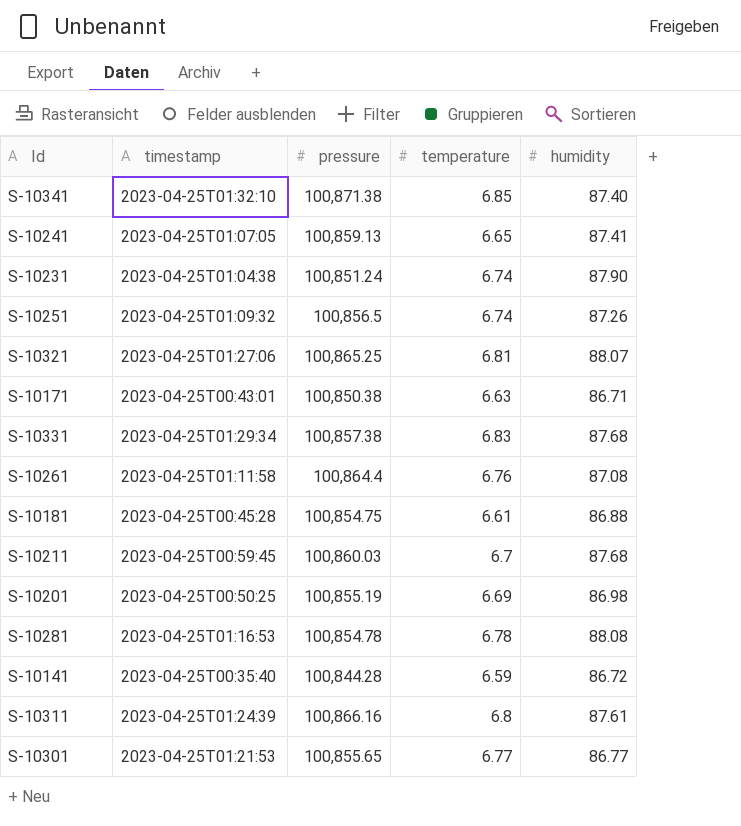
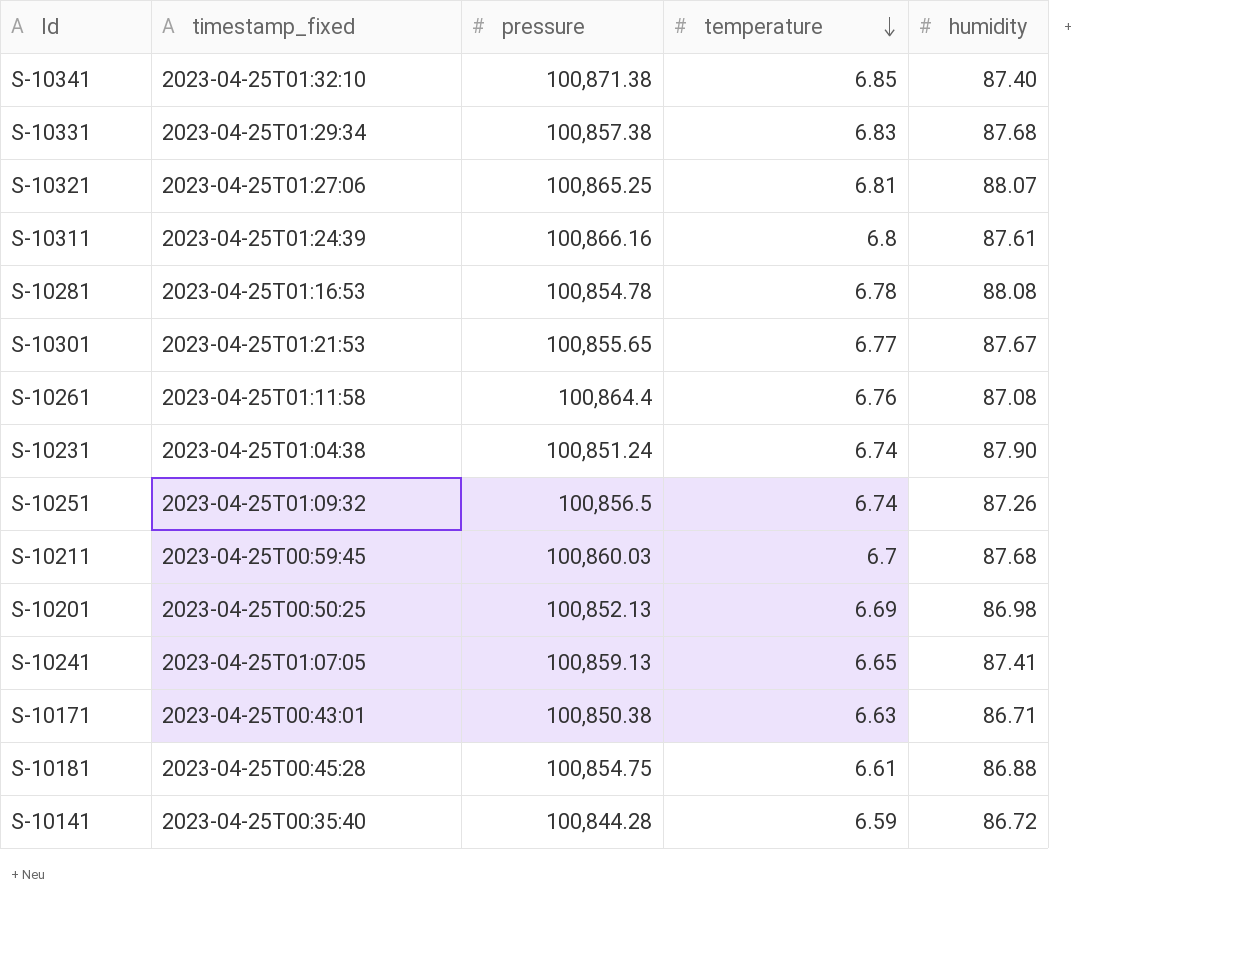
row order: none -> temperature descending
column name: timestamp -> timestamp_fixed
S-10301 | humidity: 86.77 -> 87.67
S-10201 | pressure: 100,855.19 -> 100,852.13

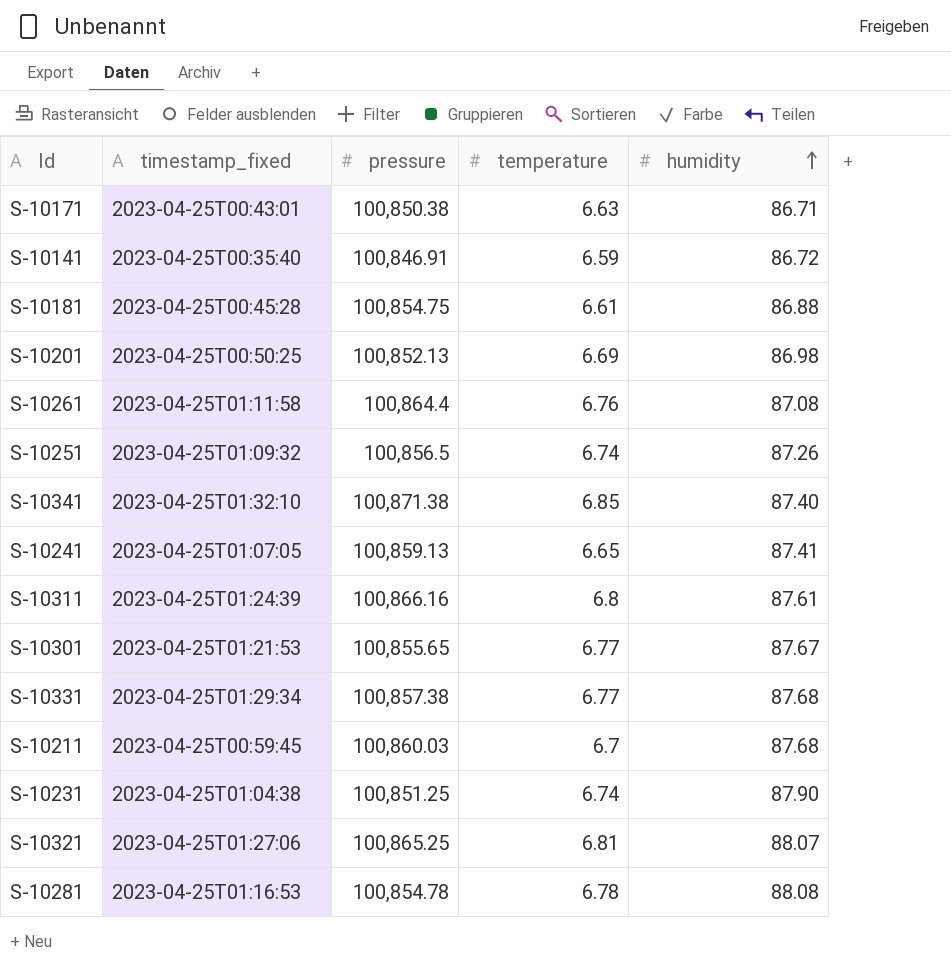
row order: temperature descending -> humidity ascending
S-10141 | pressure: 100,844.28 -> 100,846.91
S-10331 | temperature: 6.83 -> 6.77
S-10231 | pressure: 100,851.24 -> 100,851.25

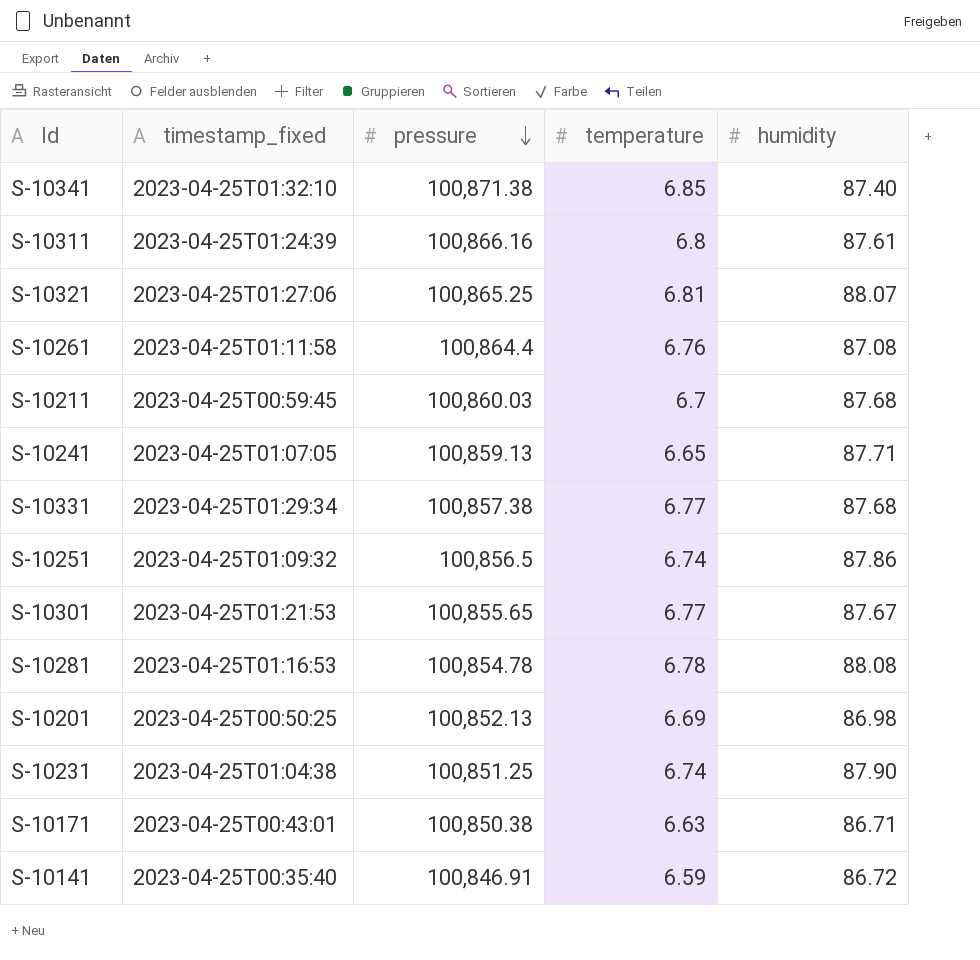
row order: humidity ascending -> pressure descending
row S-10181: 2023-04-25T00:45:28 | 100,854.75 | 6.61 | 86.88 -> none
S-10241 | humidity: 87.41 -> 87.71
S-10251 | humidity: 87.26 -> 87.86

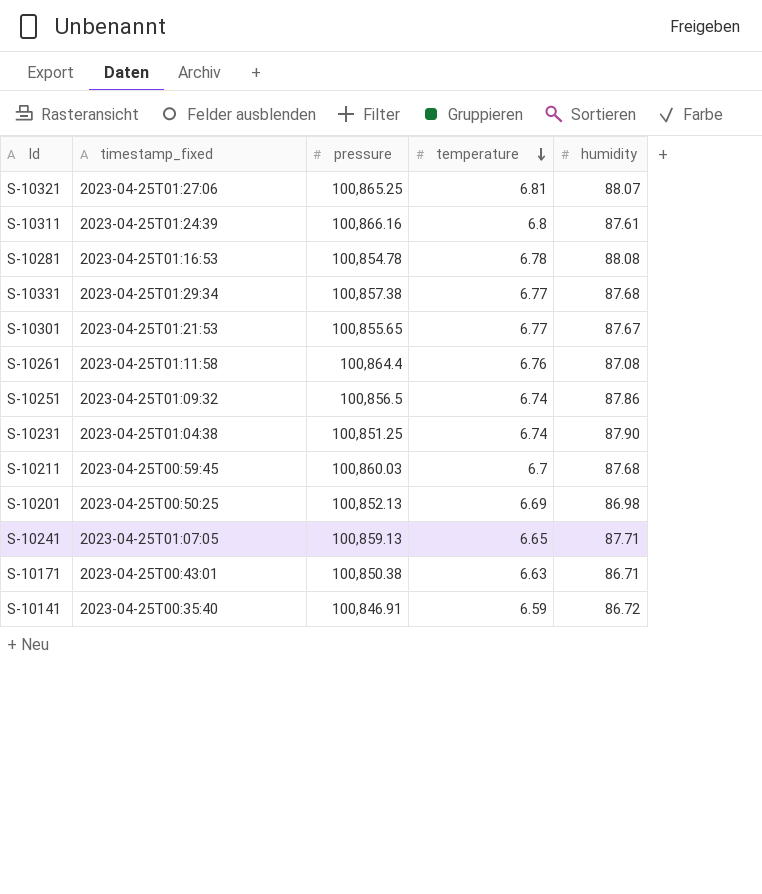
row order: pressure descending -> temperature descending
row S-10341: 2023-04-25T01:32:10 | 100,871.38 | 6.85 | 87.40 -> none

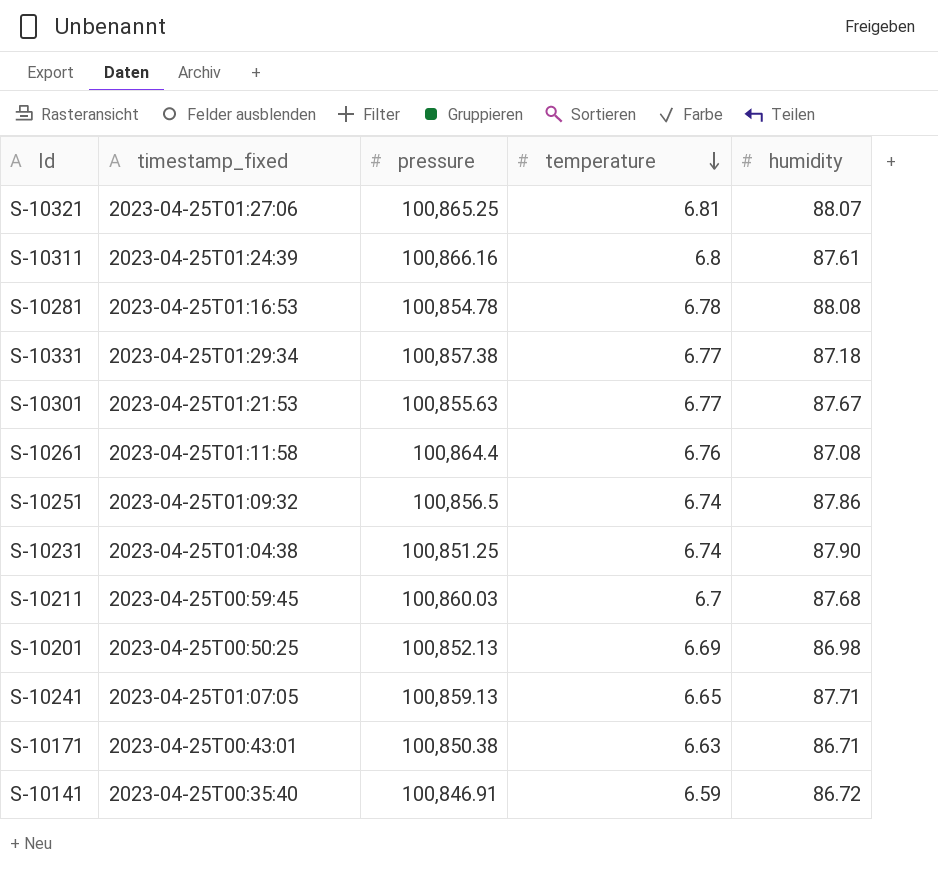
S-10331 | humidity: 87.68 -> 87.18
S-10301 | pressure: 100,855.65 -> 100,855.63

